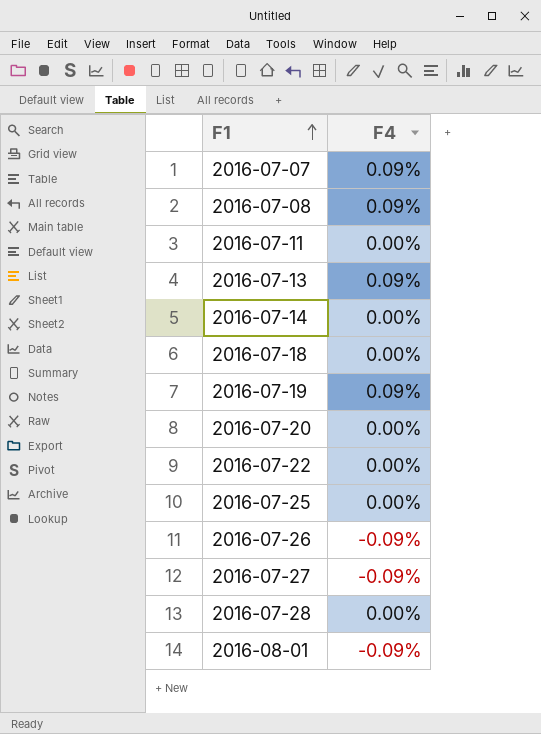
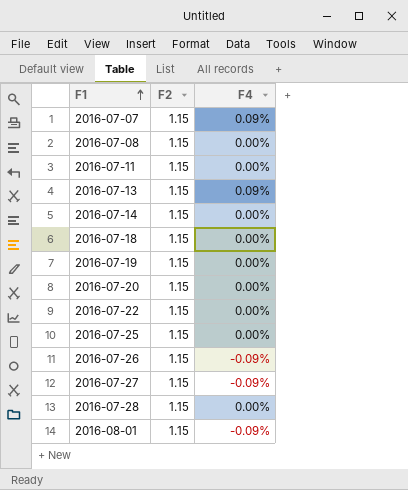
column F2 | position: none -> 2
2016-07-08 | F4: 0.09% -> 0.00%
2016-07-19 | F4: 0.09% -> 0.00%

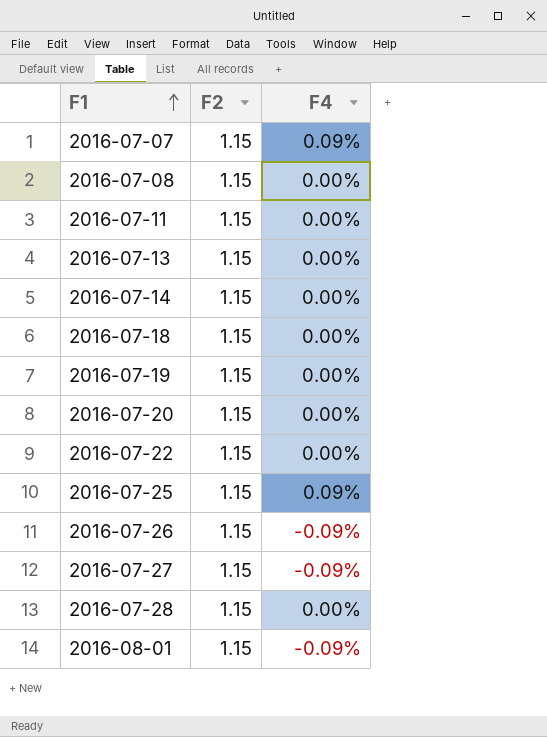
2016-07-13 | F4: 0.09% -> 0.00%
2016-07-25 | F4: 0.00% -> 0.09%

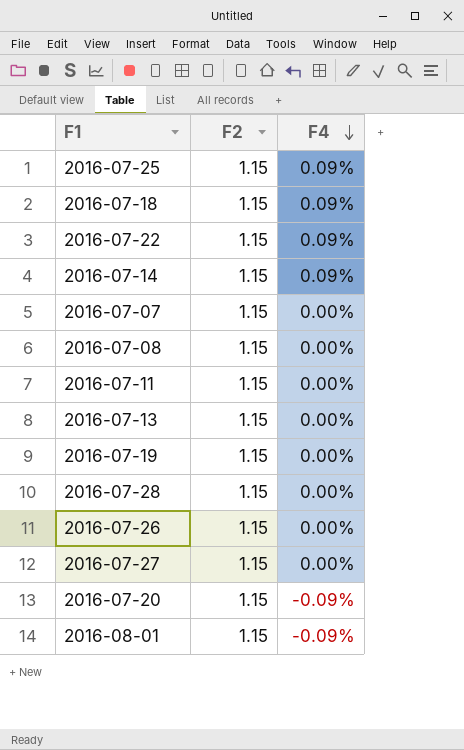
row order: F1 ascending -> F4 descending
2016-07-18 | F4: 0.00% -> 0.09%
2016-07-22 | F4: 0.00% -> 0.09%
2016-07-14 | F4: 0.00% -> 0.09%
2016-07-07 | F4: 0.09% -> 0.00%
2016-07-26 | F4: -0.09% -> 0.00%
2016-07-27 | F4: -0.09% -> 0.00%
2016-07-20 | F4: 0.00% -> -0.09%

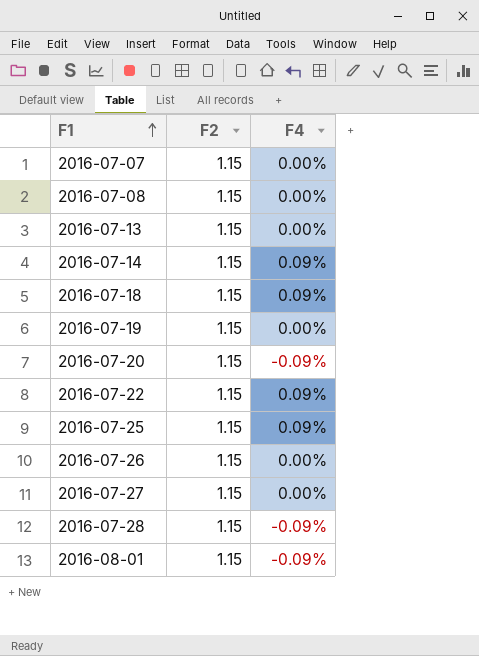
row order: F4 descending -> F1 ascending
row 2016-07-11: 1.15 | 0.00% -> none
2016-07-28 | F4: 0.00% -> -0.09%

